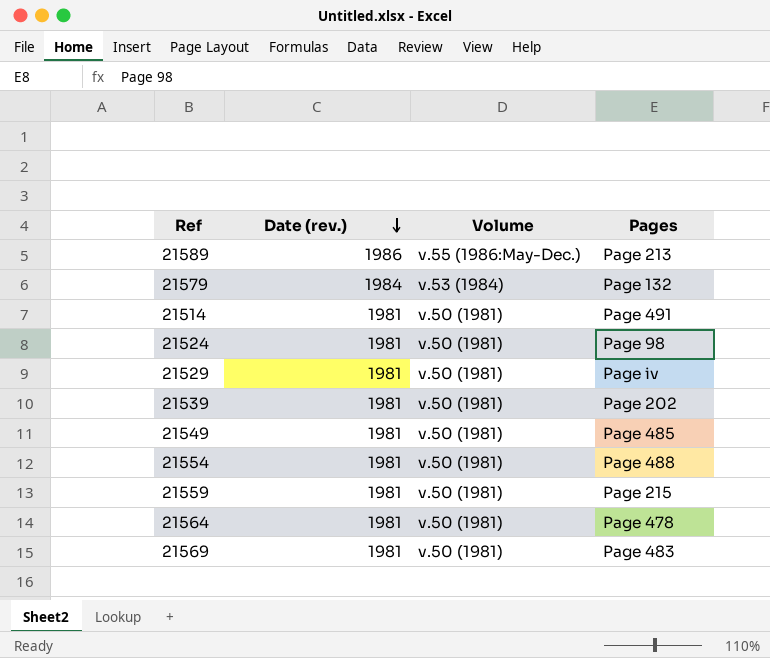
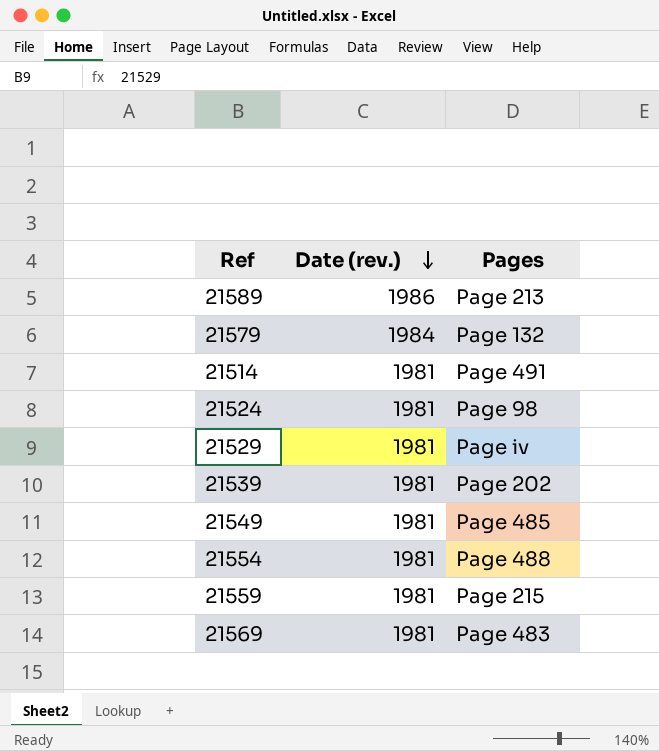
column Volume | position: 3 -> none
row 21564: 1981 | v.50 (1981) | Page 478 -> none

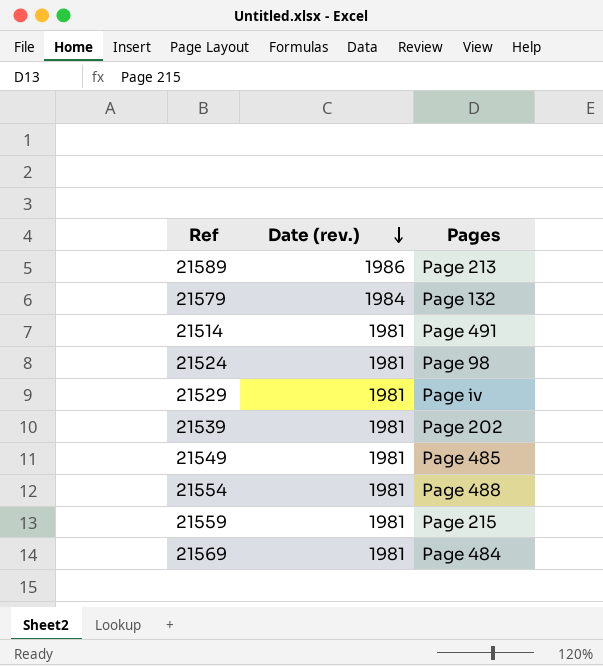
21569 | Pages: Page 483 -> Page 484

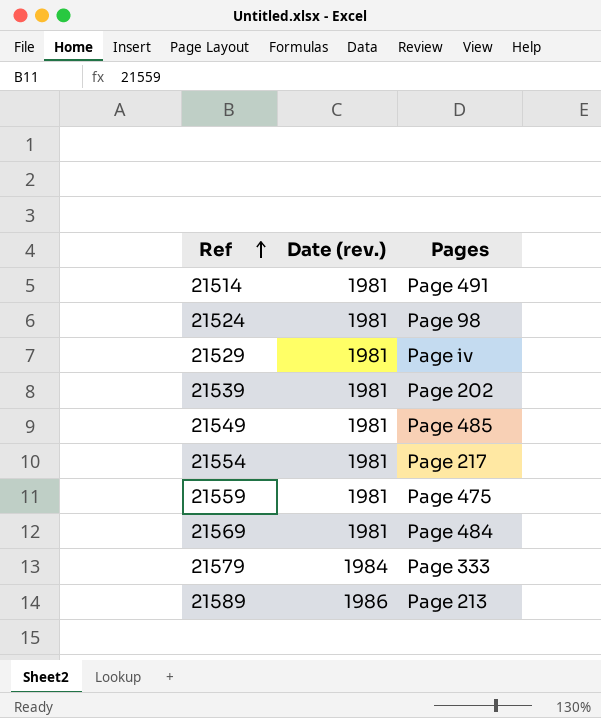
row order: Date (rev.) descending -> Ref ascending
21554 | Pages: Page 488 -> Page 217
21559 | Pages: Page 215 -> Page 475
21579 | Pages: Page 132 -> Page 333

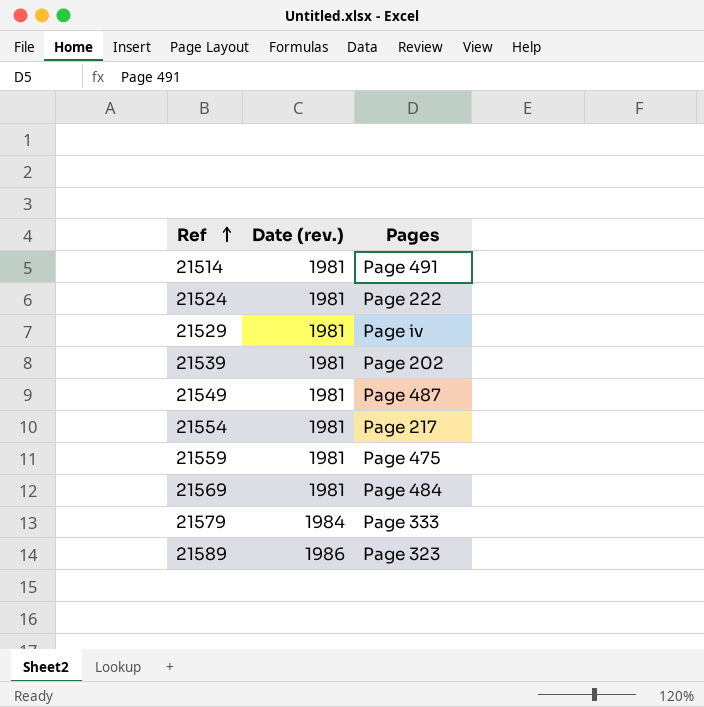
21524 | Pages: Page 98 -> Page 222
21549 | Pages: Page 485 -> Page 487
21589 | Pages: Page 213 -> Page 323

